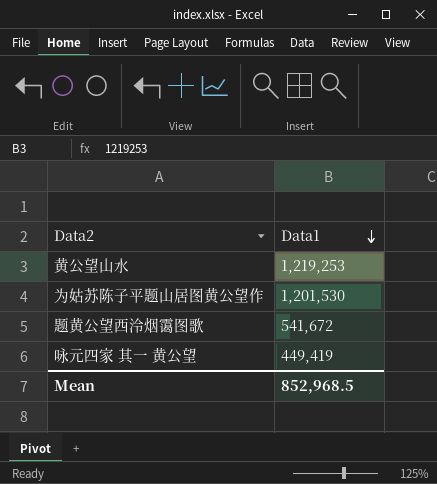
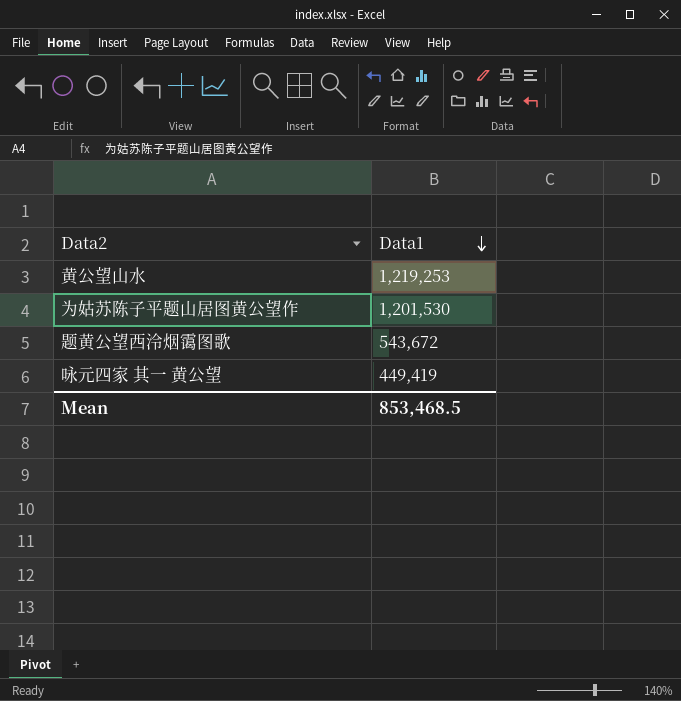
题黄公望西泠烟霭图歌 | Data1: 541,672 -> 543,672
Mean | Data1: 852,968.5 -> 853,468.5

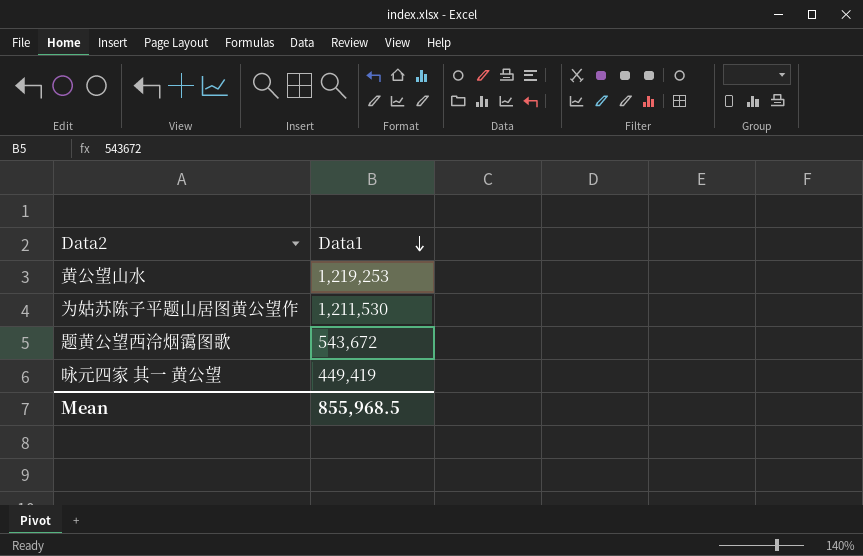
为姑苏陈子平题山居图黄公望作 | Data1: 1,201,530 -> 1,211,530
Mean | Data1: 853,468.5 -> 855,968.5

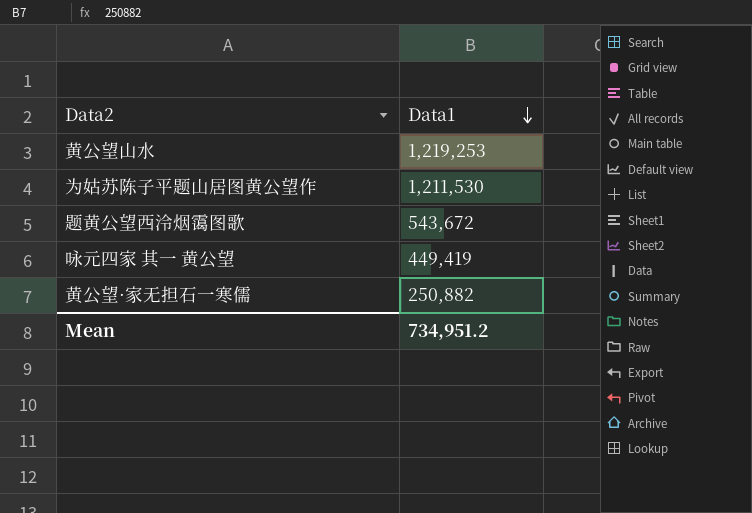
row 黄公望·家无担石一寒儒: none -> 250,882
Mean | Data1: 855,968.5 -> 734,951.2

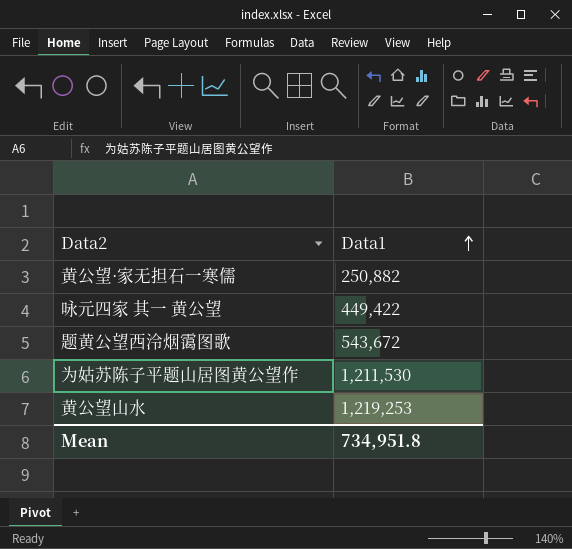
row order: Data1 descending -> Data1 ascending
咏元四家 其一 黄公望 | Data1: 449,419 -> 449,422
Mean | Data1: 734,951.2 -> 734,951.8

